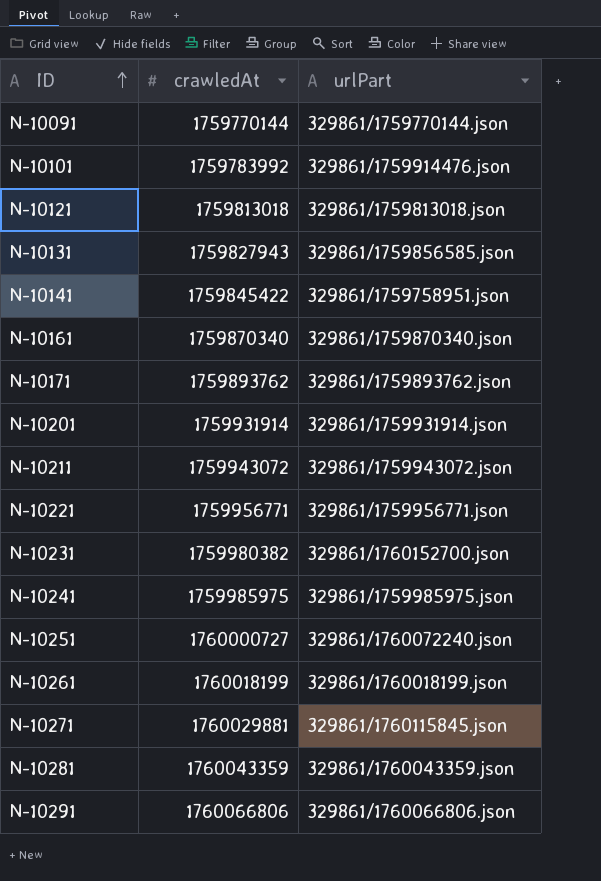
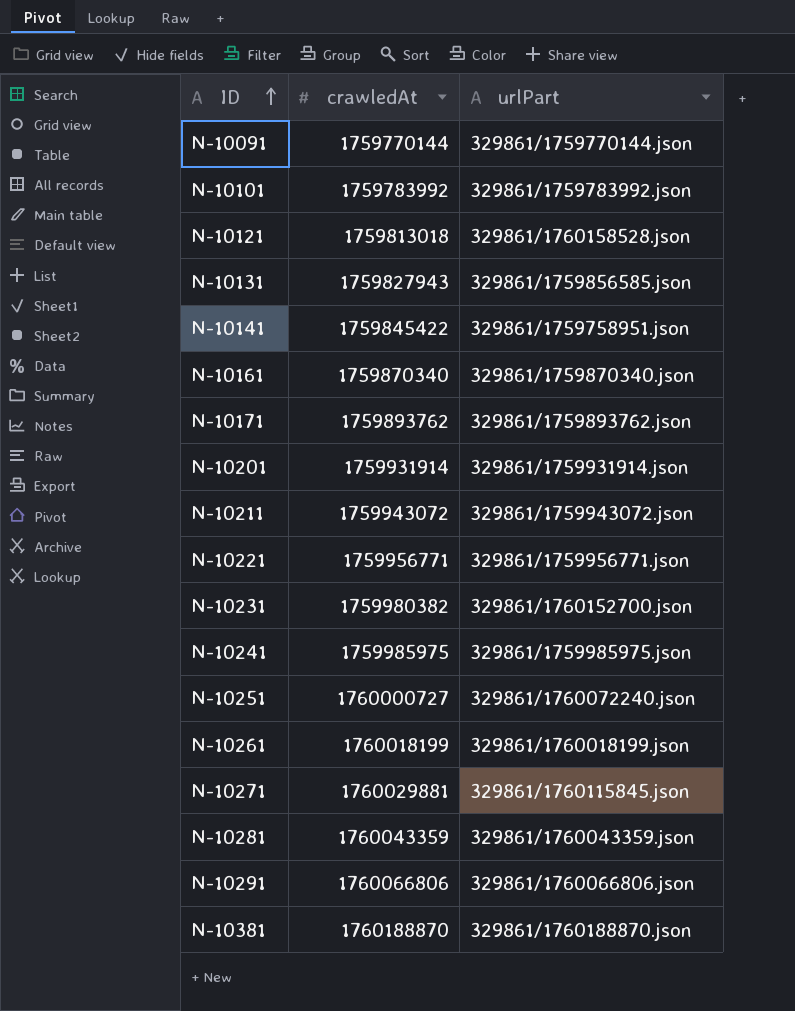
N-10101 | urlPart: 329861/1759914476.json -> 329861/1759783992.json
N-10121 | urlPart: 329861/1759813018.json -> 329861/1760158528.json
row N-10381: none -> 1760188870 | 329861/1760188870.json

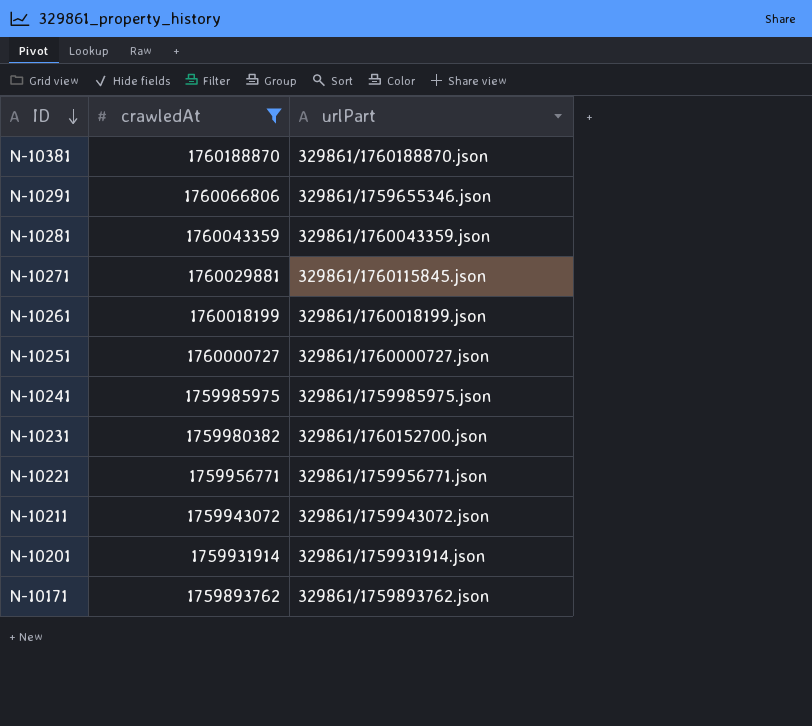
filter: none -> crawledAt >= 1759893762
row order: ID ascending -> ID descending
N-10291 | urlPart: 329861/1760066806.json -> 329861/1759655346.json
N-10251 | urlPart: 329861/1760072240.json -> 329861/1760000727.json

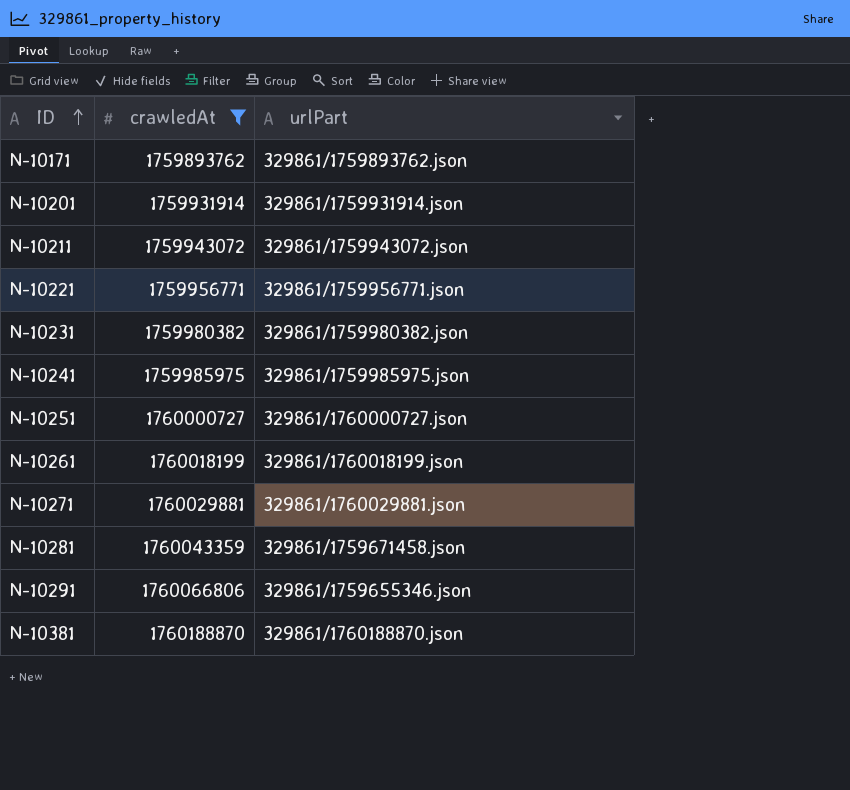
row order: ID descending -> ID ascending
N-10231 | urlPart: 329861/1760152700.json -> 329861/1759980382.json
N-10271 | urlPart: 329861/1760115845.json -> 329861/1760029881.json
N-10281 | urlPart: 329861/1760043359.json -> 329861/1759671458.json

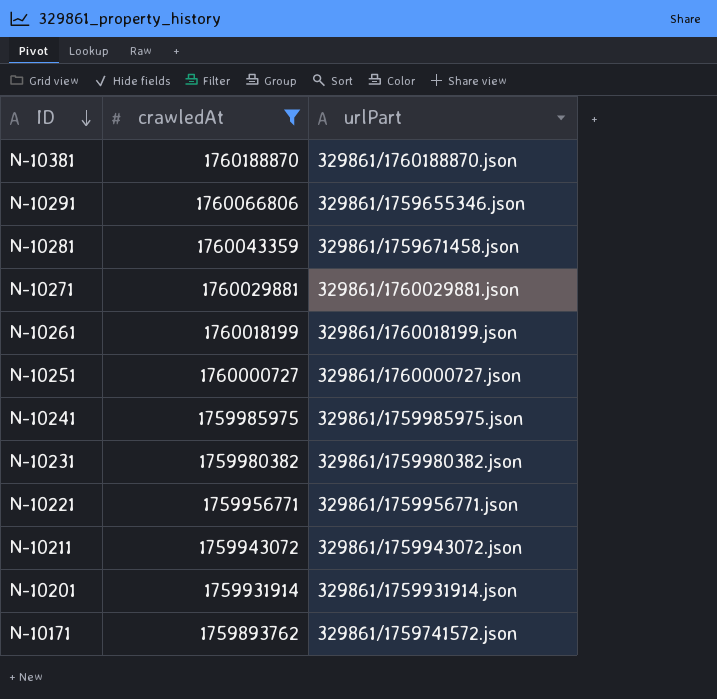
row order: ID ascending -> ID descending
N-10171 | urlPart: 329861/1759893762.json -> 329861/1759741572.json

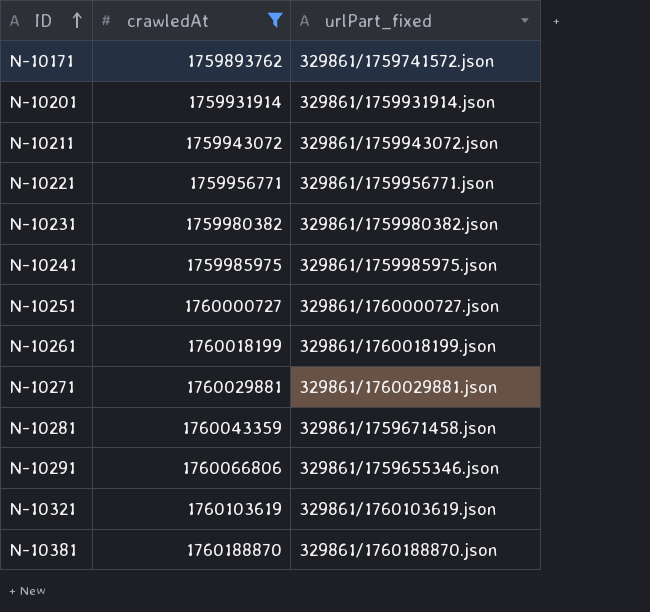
row order: ID descending -> ID ascending
column name: urlPart -> urlPart_fixed
row N-10321: none -> 1760103619 | 329861/1760103619.json

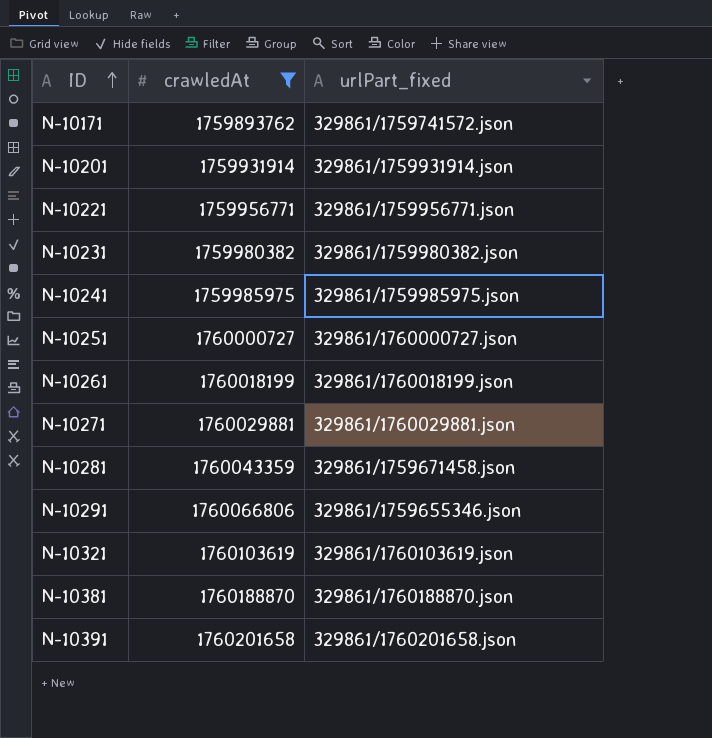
row N-10211: 1759943072 | 329861/1759943072.json -> none
row N-10391: none -> 1760201658 | 329861/1760201658.json

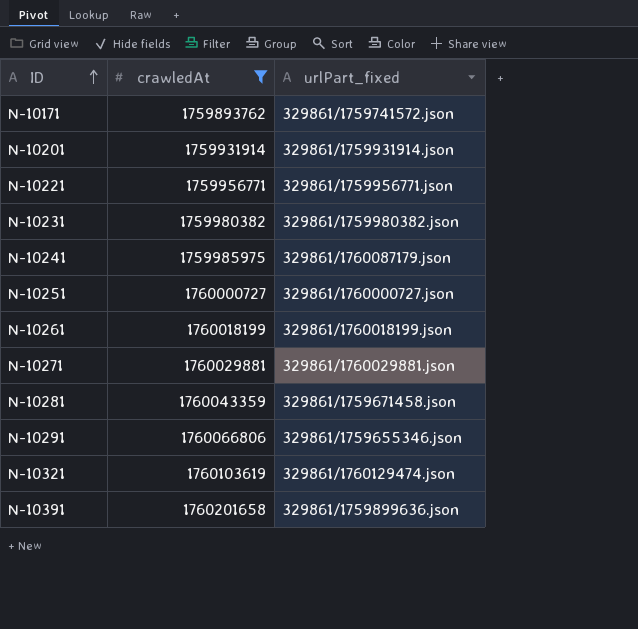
row N-10381: 1760188870 | 329861/1760188870.json -> none
N-10241 | urlPart_fixed: 329861/1759985975.json -> 329861/1760087179.json
N-10321 | urlPart_fixed: 329861/1760103619.json -> 329861/1760129474.json
N-10391 | urlPart_fixed: 329861/1760201658.json -> 329861/1759899636.json

